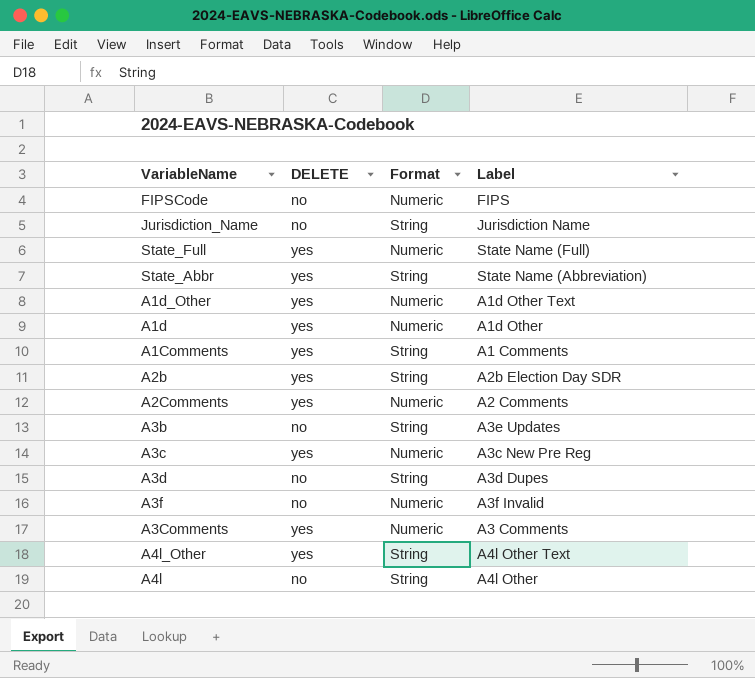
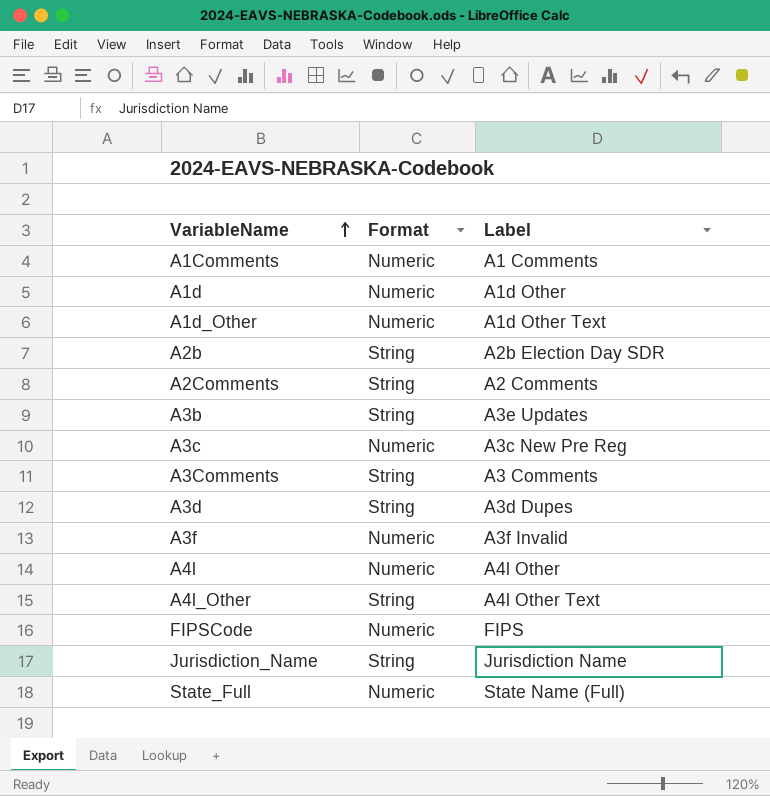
row order: none -> VariableName ascending
column DELETE | position: 2 -> none
row State_Abbr: yes | String | State Name (Abbreviation) -> none
A1Comments | Format: String -> Numeric
A2Comments | Format: Numeric -> String
A3Comments | Format: Numeric -> String
A4l | Format: String -> Numeric

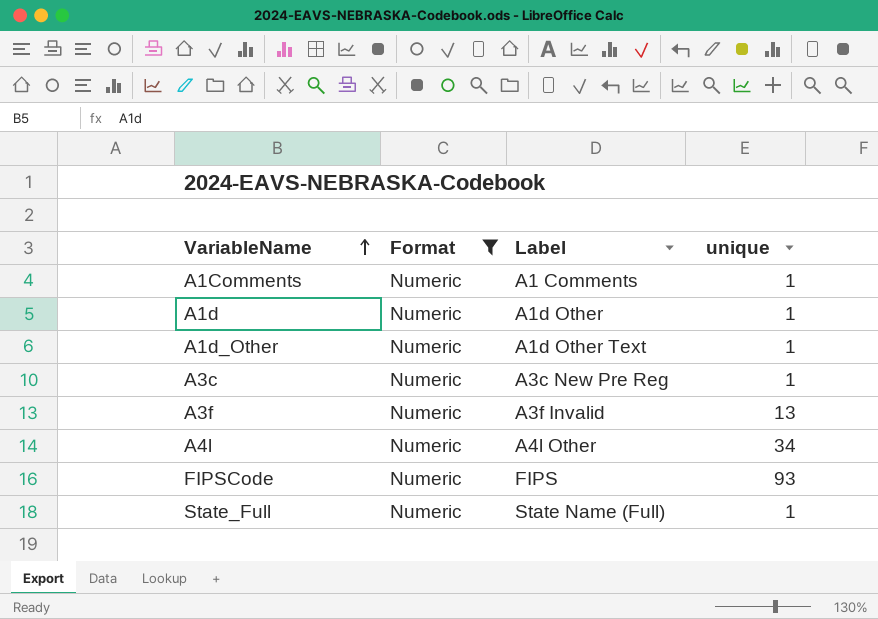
filter: none -> Format = Numeric
column unique | position: none -> 4

